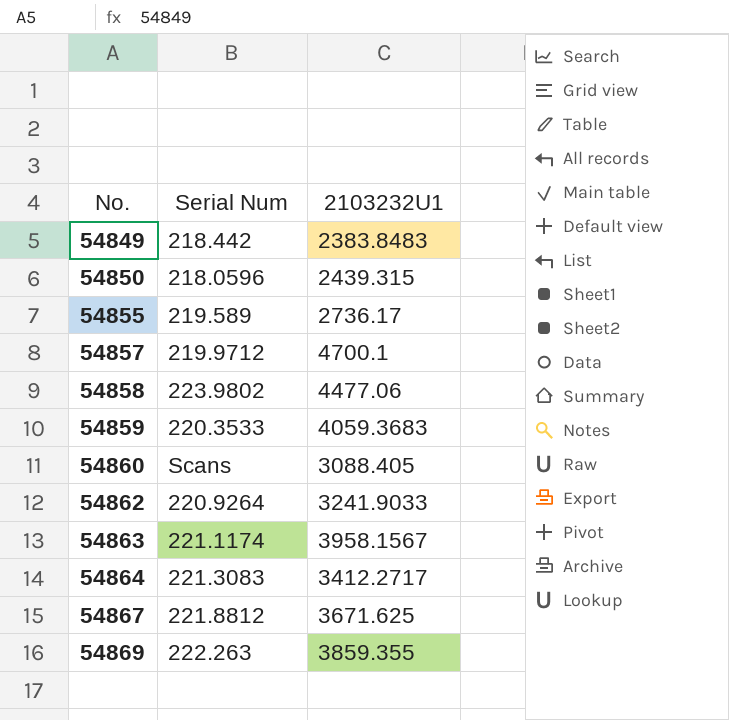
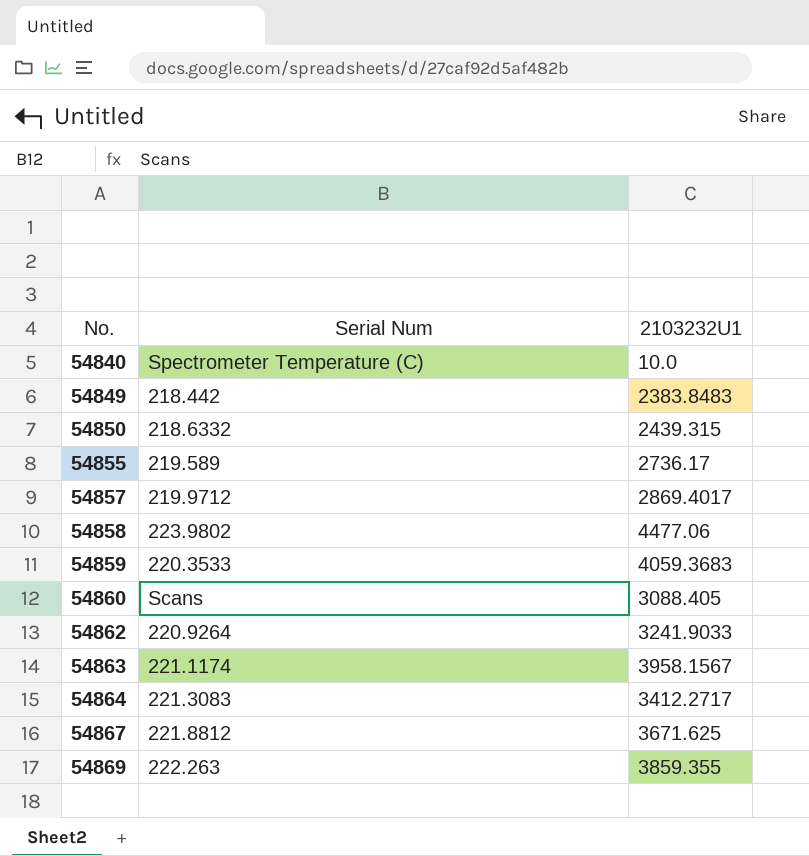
row 54840: none -> Spectrometer Temperature (C) | 10.0
54850 | Serial Num: 218.0596 -> 218.6332
54857 | 2103232U1: 4700.1 -> 2869.4017

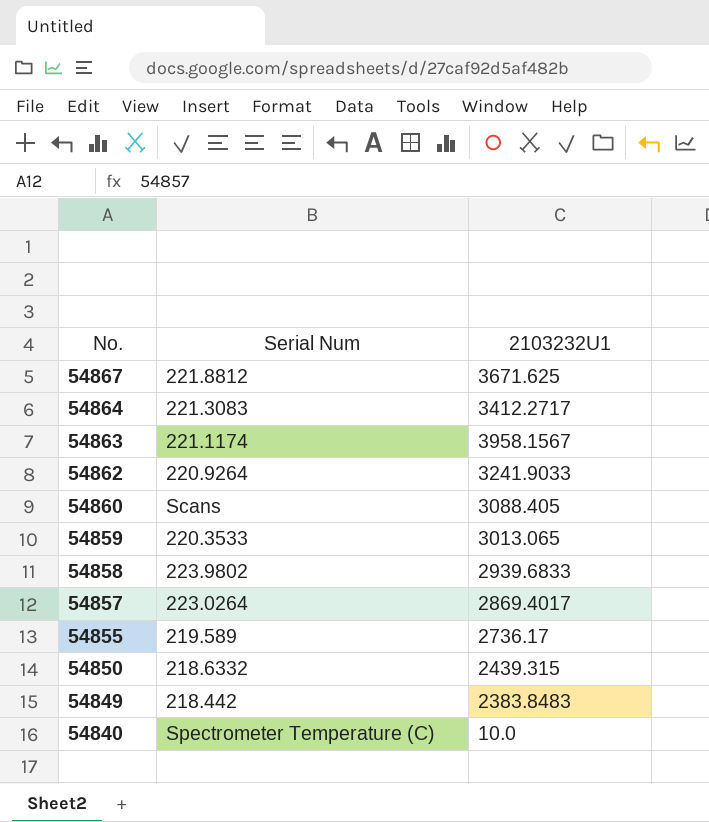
row order: No. ascending -> No. descending
row 54869: 222.263 | 3859.355 -> none
54859 | 2103232U1: 4059.3683 -> 3013.065
54858 | 2103232U1: 4477.06 -> 2939.6833
54857 | Serial Num: 219.9712 -> 223.0264

